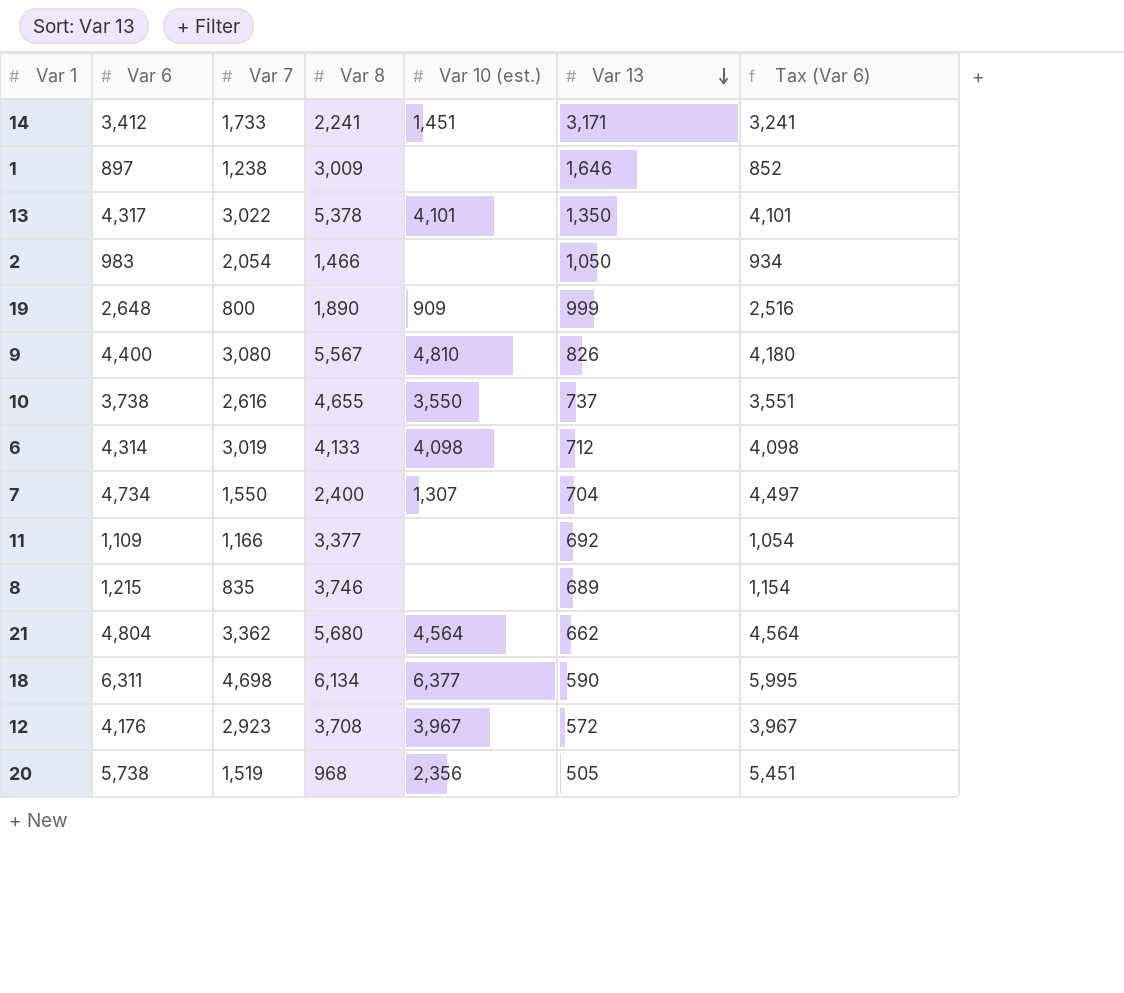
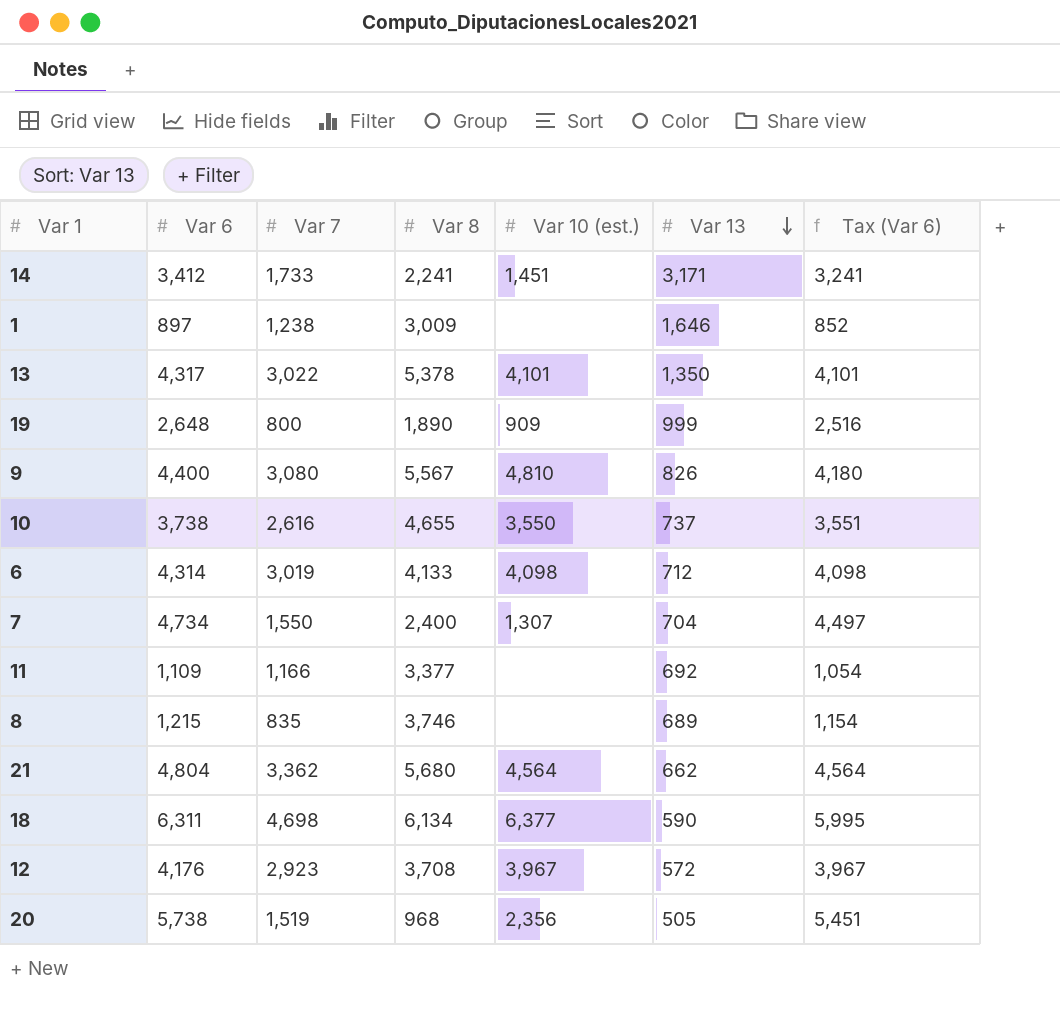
row 2: 983 | 2,054 | 1,466 | none | 1,050 | 934 -> none

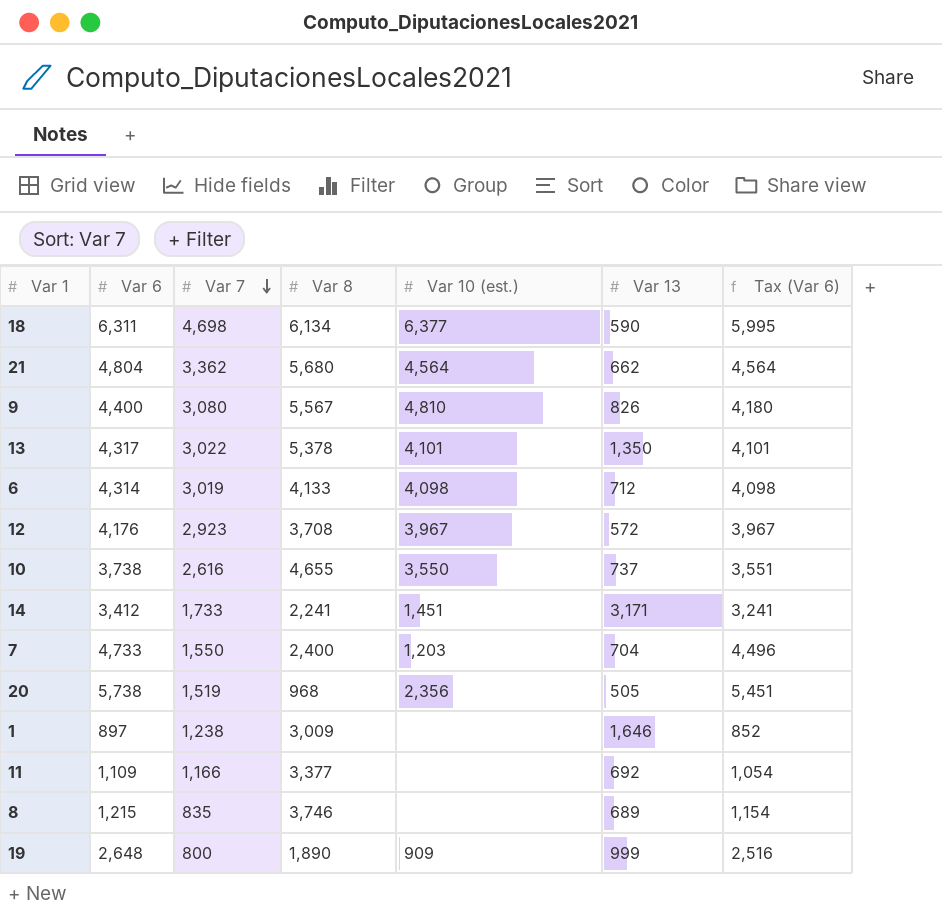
row order: Var 13 descending -> Var 7 descending
7 | Var 6: 4,734 -> 4,733
7 | Var 10 (est.): 1,307 -> 1,203
7 | Tax (Var 6): 4,497 -> 4,496

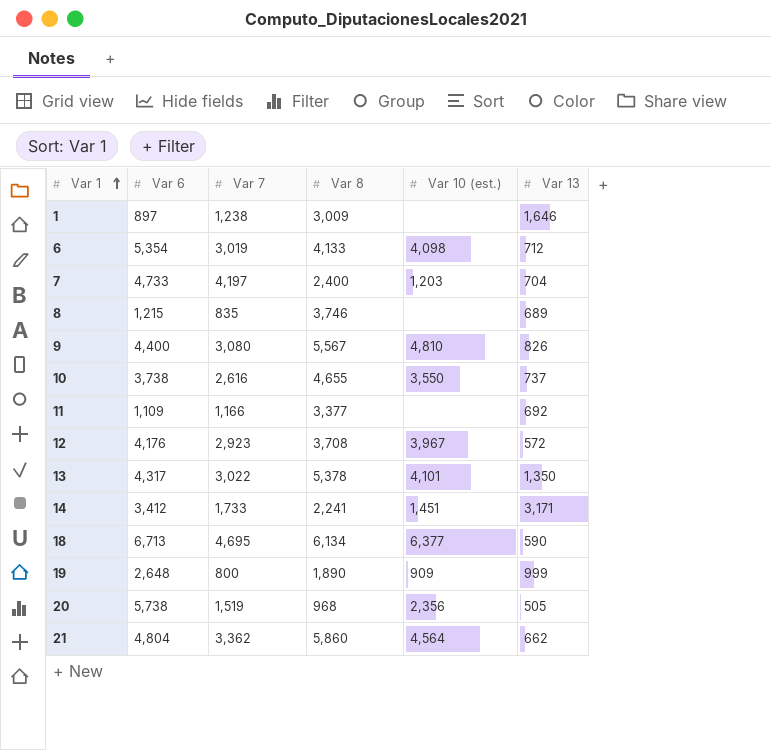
row order: Var 7 descending -> Var 1 ascending
column Tax (Var 6) | formula: [Var 6] * 0.95 -> none
6 | Var 6: 4,314 -> 5,354
7 | Var 7: 1,550 -> 4,197
18 | Var 6: 6,311 -> 6,713
18 | Var 7: 4,698 -> 4,695
21 | Var 8: 5,680 -> 5,860

